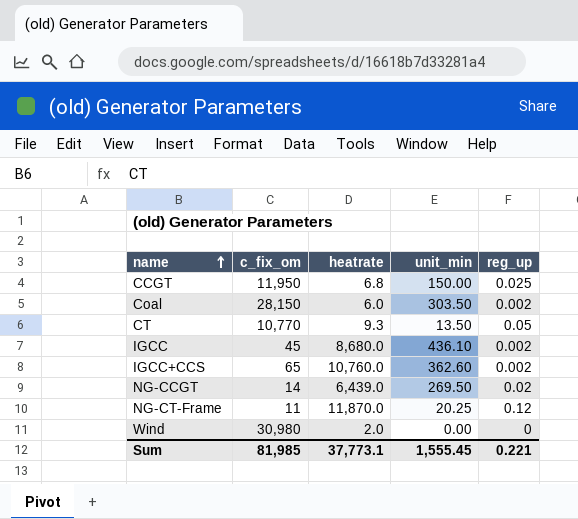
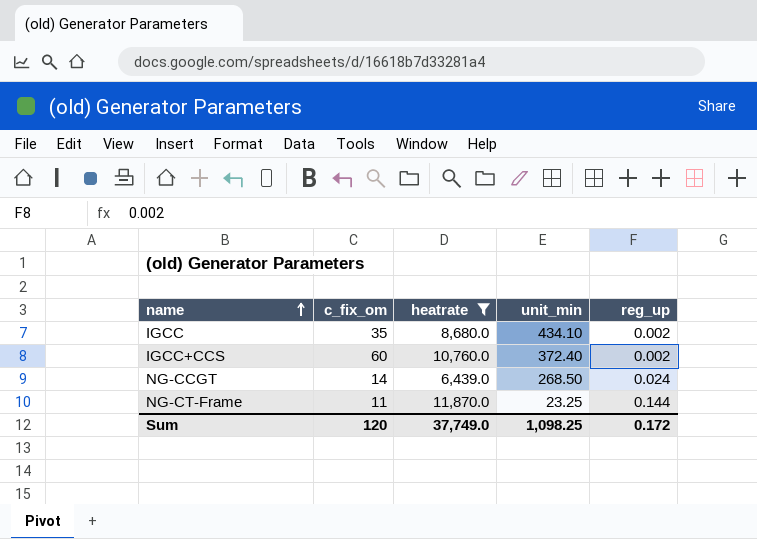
filter: none -> heatrate >= 6,439.0
IGCC | c_fix_om: 45 -> 35
IGCC | unit_min: 436.10 -> 434.10
IGCC+CCS | c_fix_om: 65 -> 60
IGCC+CCS | unit_min: 362.60 -> 372.40
NG-CCGT | unit_min: 269.50 -> 268.50
NG-CCGT | reg_up: 0.02 -> 0.024
NG-CT-Frame | unit_min: 20.25 -> 23.25
NG-CT-Frame | reg_up: 0.12 -> 0.144
Sum | c_fix_om: 81,985 -> 120
Sum | heatrate: 37,773.1 -> 37,749.0
Sum | unit_min: 1,555.45 -> 1,098.25
Sum | reg_up: 0.221 -> 0.172

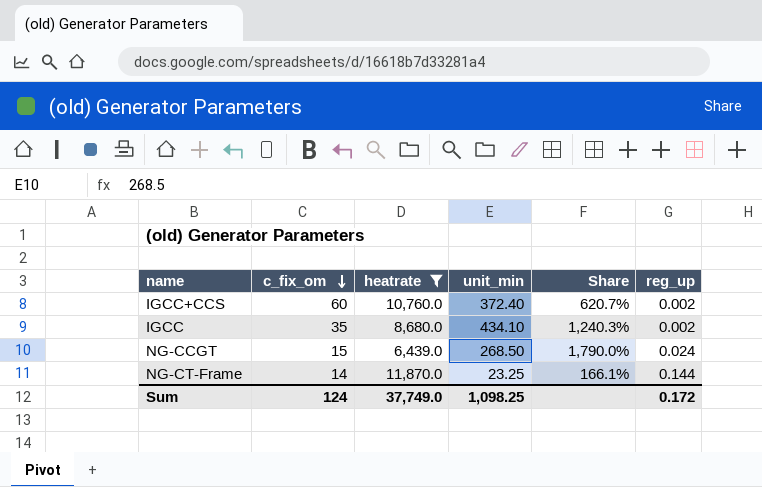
row order: name ascending -> c_fix_om descending
column Share | formula: none -> [unit_min] / [c_fix_om]
NG-CCGT | c_fix_om: 14 -> 15
NG-CT-Frame | c_fix_om: 11 -> 14
Sum | c_fix_om: 120 -> 124

